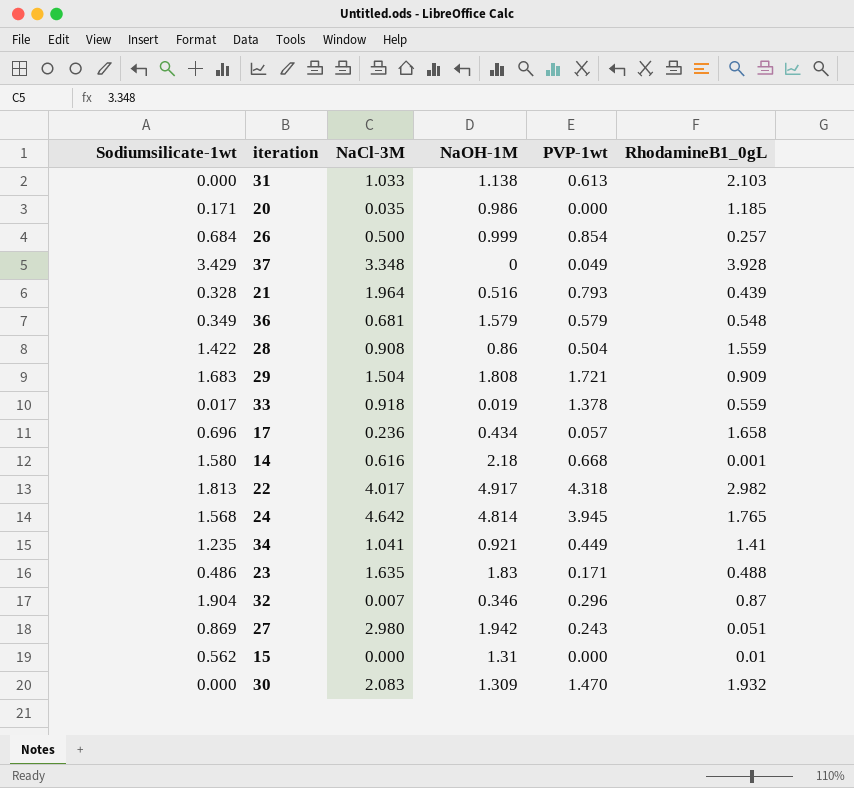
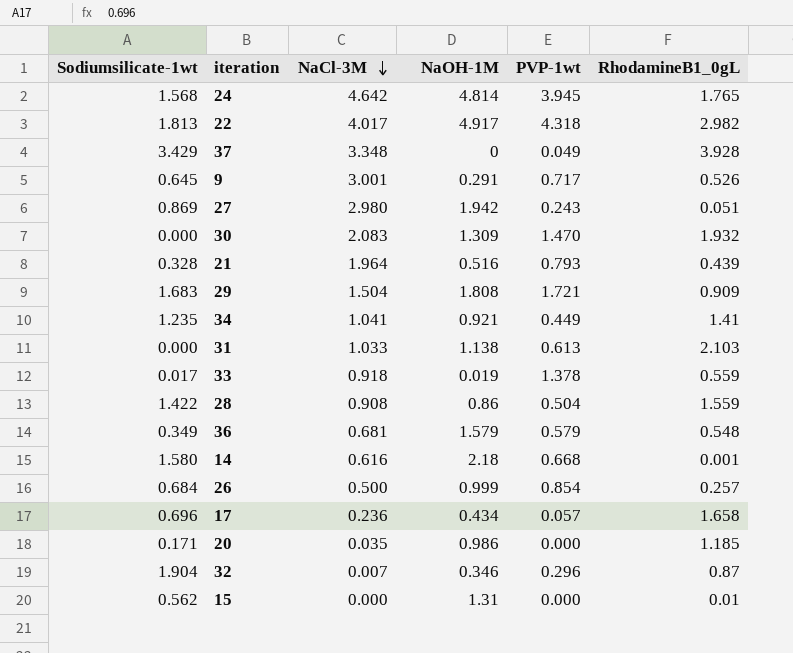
row order: none -> NaCl-3M descending
row 23: 0.486 | 1.635 | 1.83 | 0.171 | 0.488 -> none
row 9: none -> 0.645 | 3.001 | 0.291 | 0.717 | 0.526

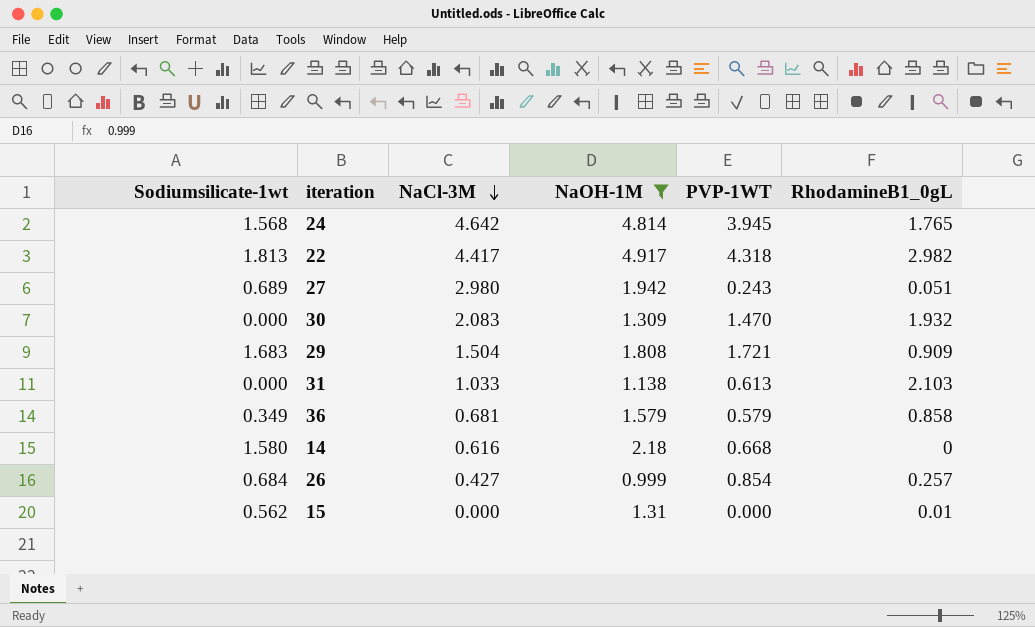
filter: none -> NaOH-1M >= 0.999
column name: PVP-1wt -> PVP-1WT
22 | NaCl-3M: 4.017 -> 4.417
27 | Sodiumsilicate-1wt: 0.869 -> 0.689
36 | RhodamineB1_0gL: 0.548 -> 0.858
14 | RhodamineB1_0gL: 0.001 -> 0
26 | NaCl-3M: 0.500 -> 0.427

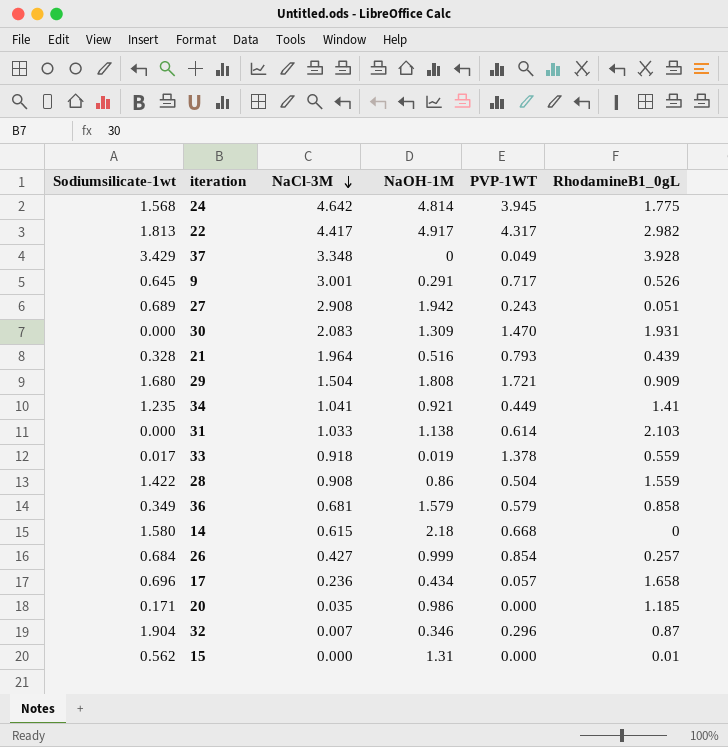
filter: NaOH-1M >= 0.999 -> none
24 | RhodamineB1_0gL: 1.765 -> 1.775
22 | PVP-1WT: 4.318 -> 4.317
27 | NaCl-3M: 2.980 -> 2.908
30 | RhodamineB1_0gL: 1.932 -> 1.931
29 | Sodiumsilicate-1wt: 1.683 -> 1.680
31 | PVP-1WT: 0.613 -> 0.614
14 | NaCl-3M: 0.616 -> 0.615

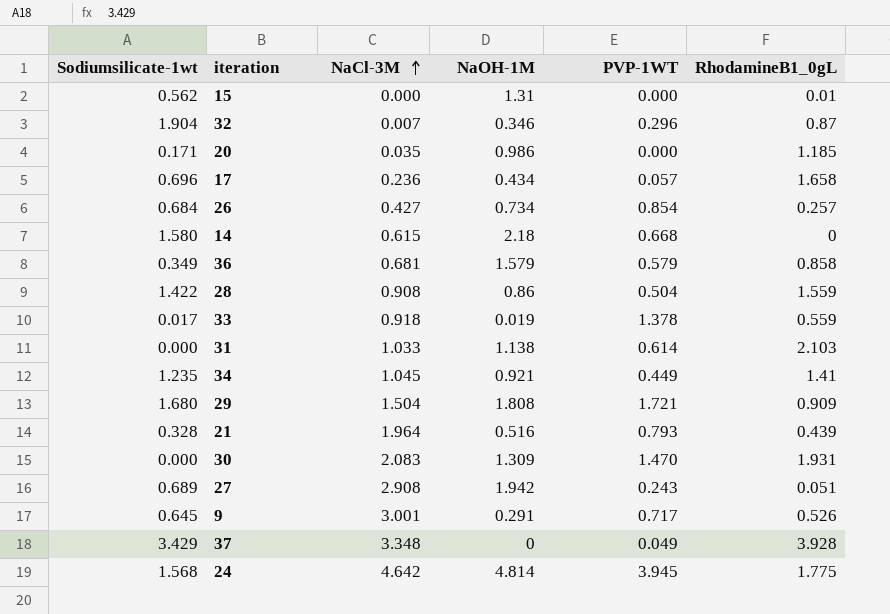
row order: NaCl-3M descending -> NaCl-3M ascending
row 22: 1.813 | 4.417 | 4.917 | 4.317 | 2.982 -> none
26 | NaOH-1M: 0.999 -> 0.734
34 | NaCl-3M: 1.041 -> 1.045

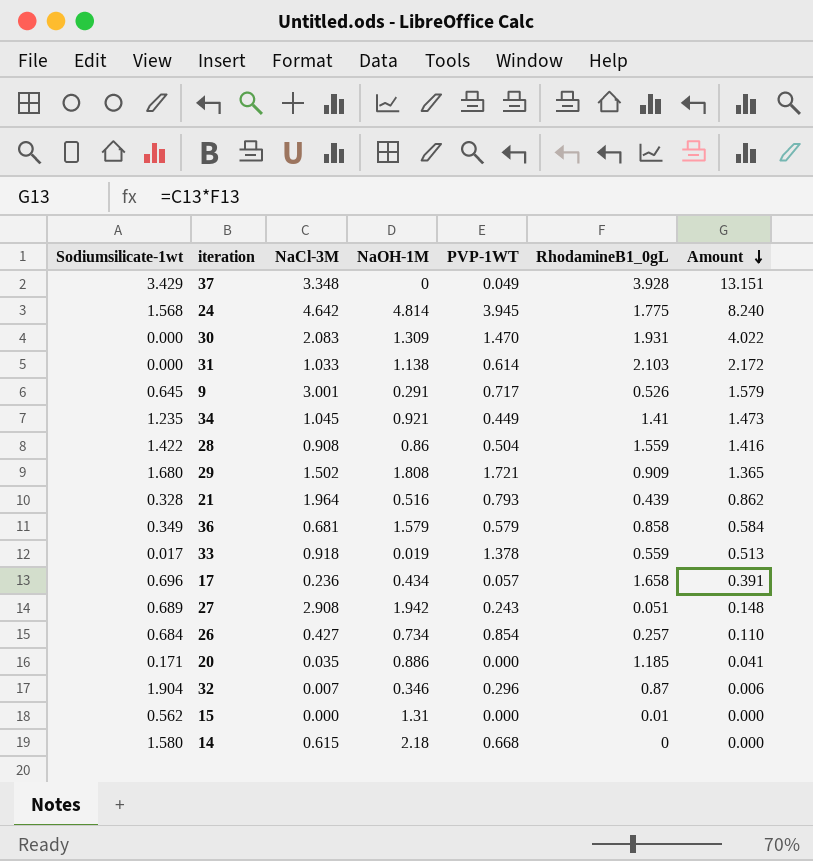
row order: NaCl-3M ascending -> Amount descending
column Amount | formula: none -> [NaCl-3M] * [RhodamineB1_0gL]
29 | NaCl-3M: 1.504 -> 1.502
20 | NaOH-1M: 0.986 -> 0.886

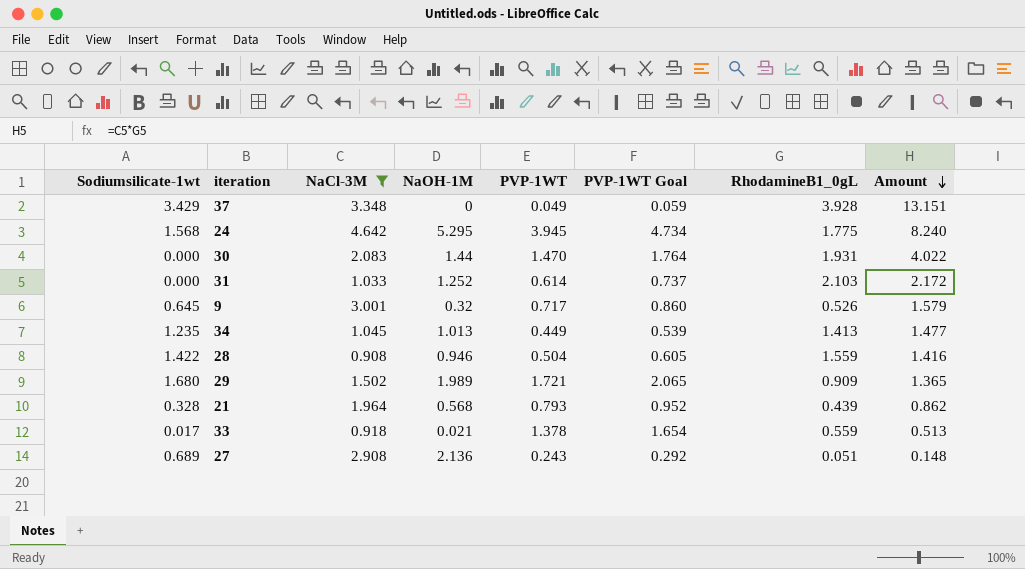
filter: none -> NaCl-3M >= 0.908
column PVP-1WT Goal | formula: none -> [PVP-1WT] * 1.2
24 | NaOH-1M: 4.814 -> 5.295
30 | NaOH-1M: 1.309 -> 1.44
31 | NaOH-1M: 1.138 -> 1.252
9 | NaOH-1M: 0.291 -> 0.32
34 | NaOH-1M: 0.921 -> 1.013
34 | RhodamineB1_0gL: 1.41 -> 1.413
34 | Amount: 1.473 -> 1.477
28 | NaOH-1M: 0.86 -> 0.946
29 | NaOH-1M: 1.808 -> 1.989
21 | NaOH-1M: 0.516 -> 0.568
33 | NaOH-1M: 0.019 -> 0.021
27 | NaOH-1M: 1.942 -> 2.136

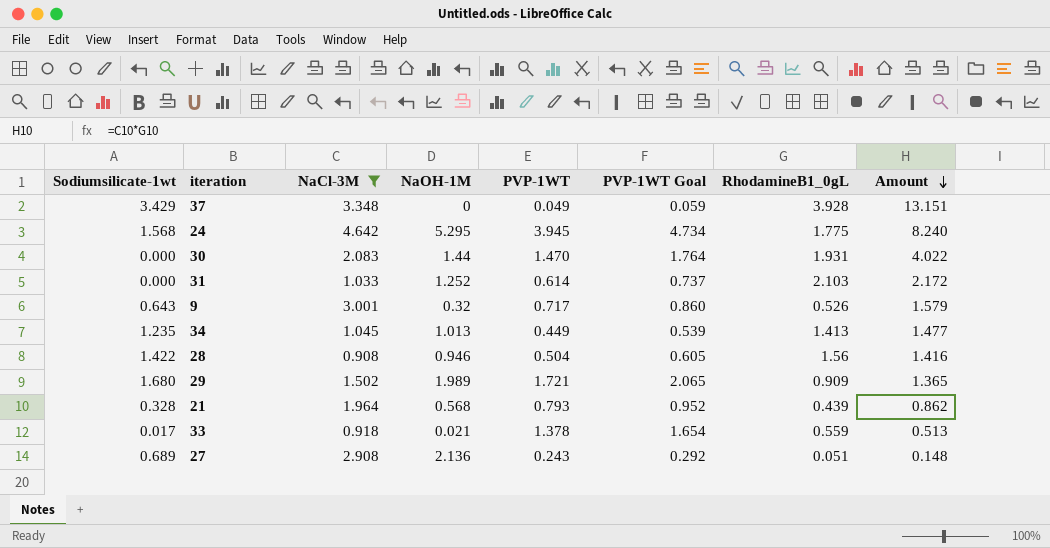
9 | Sodiumsilicate-1wt: 0.645 -> 0.643
28 | RhodamineB1_0gL: 1.559 -> 1.56

